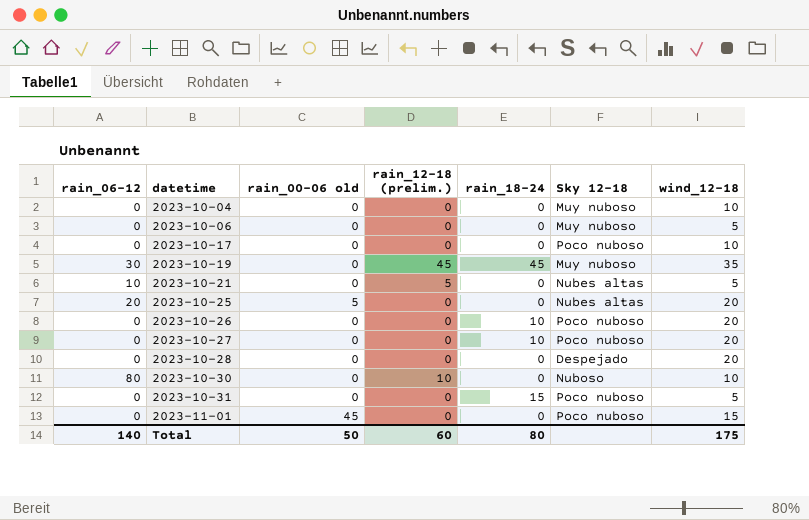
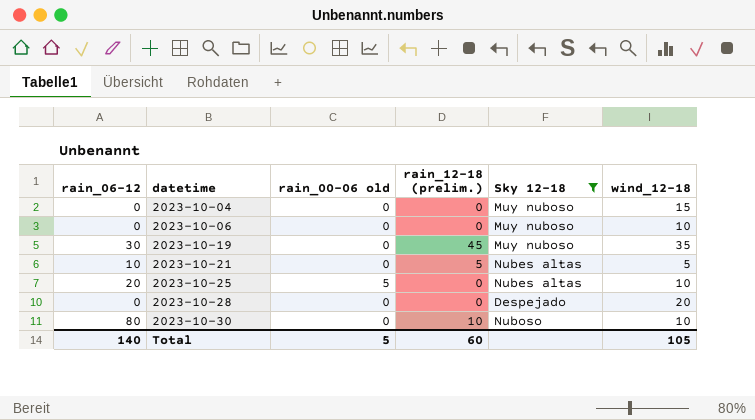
filter: none -> Sky 12-18 != Poco nuboso
column rain_18-24 | position: 5 -> none
2023-10-04 | wind_12-18: 10 -> 15
2023-10-06 | wind_12-18: 5 -> 10
2023-10-25 | wind_12-18: 20 -> 10
Total | rain_00-06 old: 50 -> 5
Total | wind_12-18: 175 -> 105

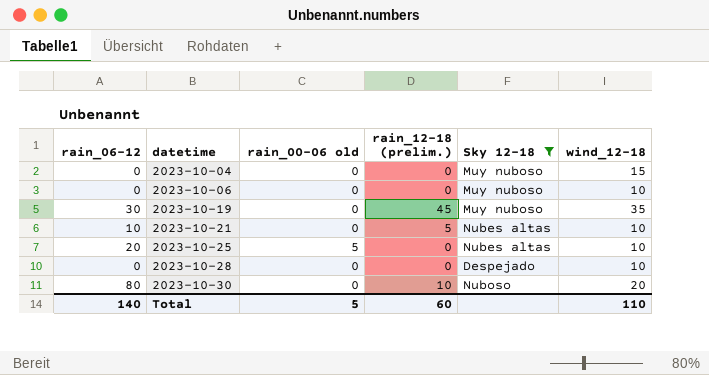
2023-10-21 | wind_12-18: 5 -> 10
2023-10-28 | wind_12-18: 20 -> 10
2023-10-30 | wind_12-18: 10 -> 20
Total | wind_12-18: 105 -> 110

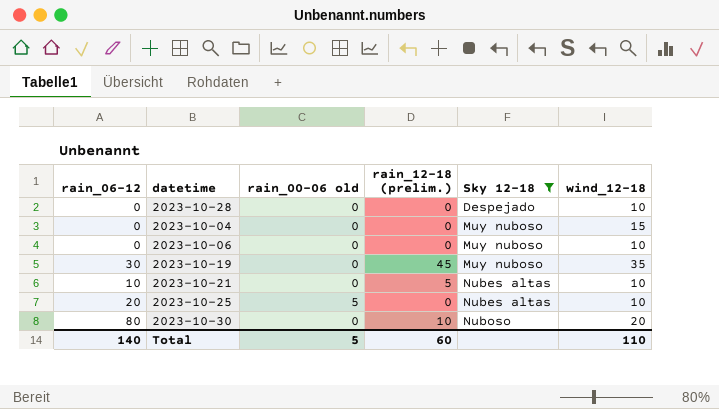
row order: datetime ascending -> Sky 12-18 ascending

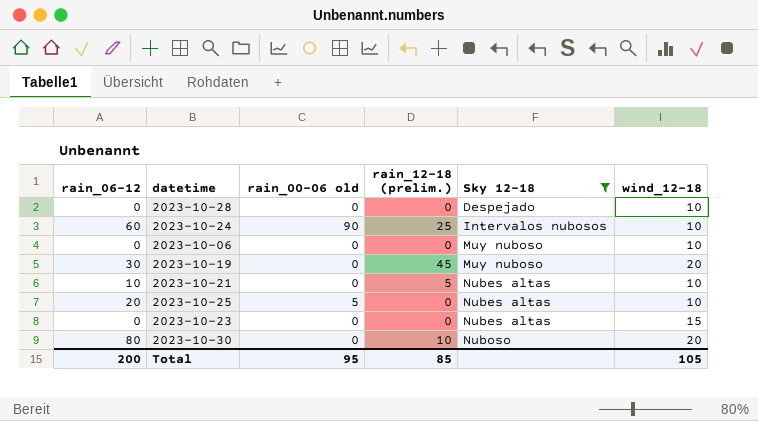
row 2023-10-04: 0 | 0 | 0 | Muy nuboso | 15 -> none
row 2023-10-24: none -> 60 | 90 | 25 | Intervalos nubosos | 10
2023-10-19 | wind_12-18: 35 -> 20
row 2023-10-23: none -> 0 | 0 | 0 | Nubes altas | 15
Total | rain_06-12: 140 -> 200
Total | rain_00-06 old: 5 -> 95
Total | rain_12-18 (prelim.): 60 -> 85
Total | wind_12-18: 110 -> 105

